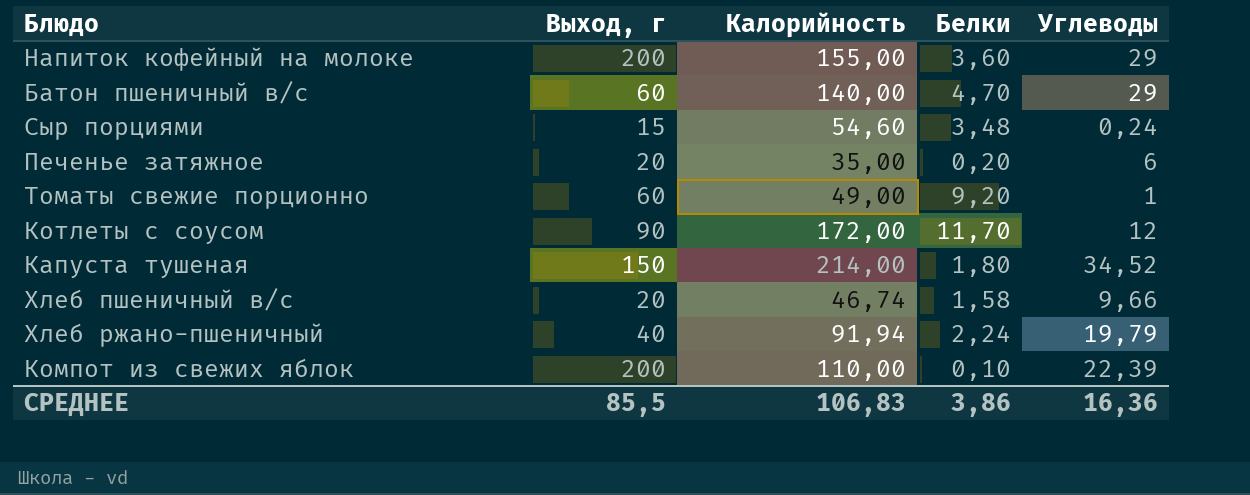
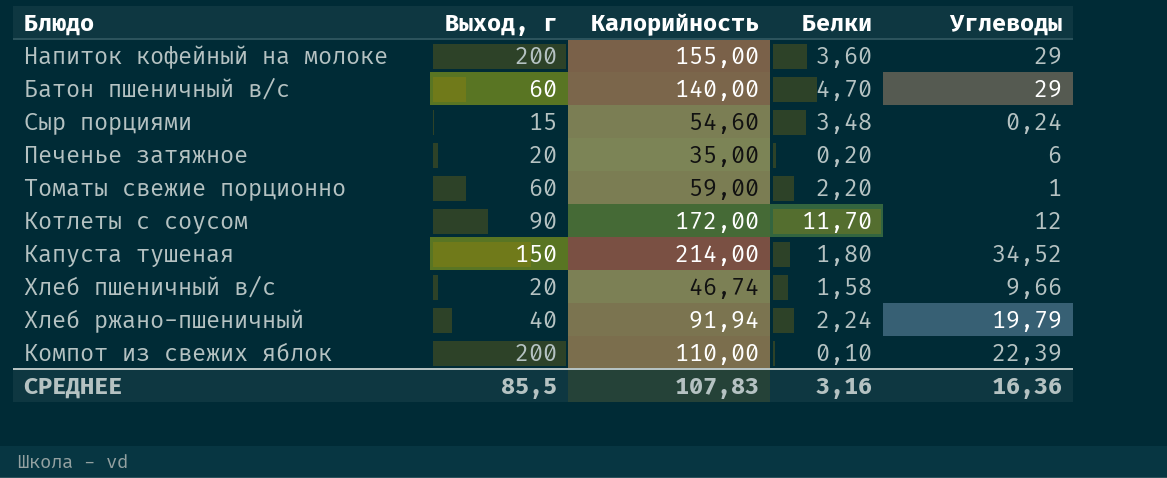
Томаты свежие порционно | Калорийность: 49,00 -> 59,00
Томаты свежие порционно | Белки: 9,20 -> 2,20
СРЕДНЕЕ | Калорийность: 106,83 -> 107,83
СРЕДНЕЕ | Белки: 3,86 -> 3,16

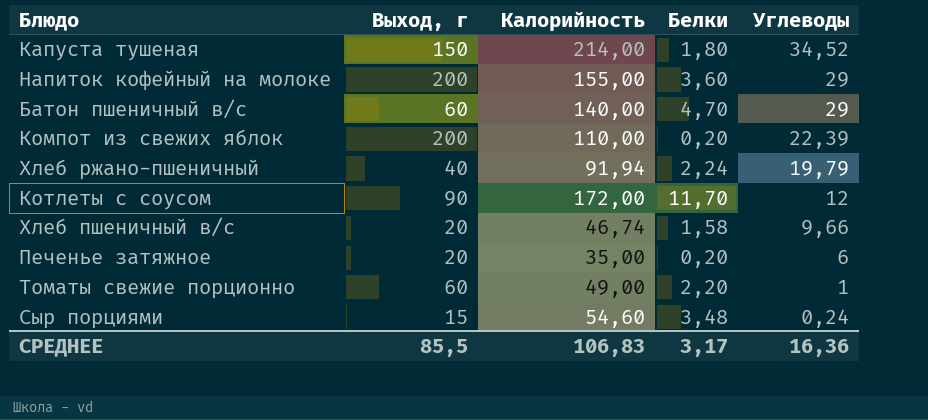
row order: none -> Углеводы descending
Компот из свежих яблок | Белки: 0,10 -> 0,20
Томаты свежие порционно | Калорийность: 59,00 -> 49,00
СРЕДНЕЕ | Калорийность: 107,83 -> 106,83
СРЕДНЕЕ | Белки: 3,16 -> 3,17

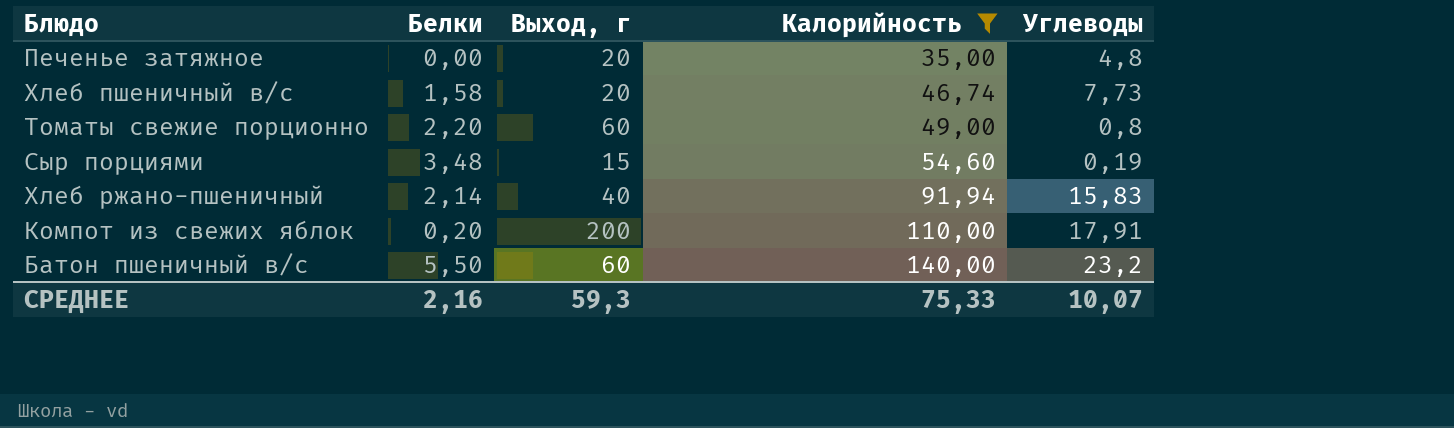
filter: none -> Калорийность <= 140,00
row order: Углеводы descending -> Калорийность ascending
column Белки | position: 4 -> 2
Печенье затяжное | Белки: 0,20 -> 0,00
Печенье затяжное | Углеводы: 6 -> 4,8
Хлеб пшеничный в/с | Углеводы: 9,66 -> 7,73
Томаты свежие порционно | Углеводы: 1 -> 0,8
Сыр порциями | Углеводы: 0,24 -> 0,19
Хлеб ржано-пшеничный | Белки: 2,24 -> 2,14
Хлеб ржано-пшеничный | Углеводы: 19,79 -> 15,83
Компот из свежих яблок | Углеводы: 22,39 -> 17,91
Батон пшеничный в/с | Белки: 4,70 -> 5,50
Батон пшеничный в/с | Углеводы: 29 -> 23,2
СРЕДНЕЕ | Белки: 3,17 -> 2,16
СРЕДНЕЕ | Выход, г: 85,5 -> 59,3
СРЕДНЕЕ | Калорийность: 106,83 -> 75,33
СРЕДНЕЕ | Углеводы: 16,36 -> 10,07

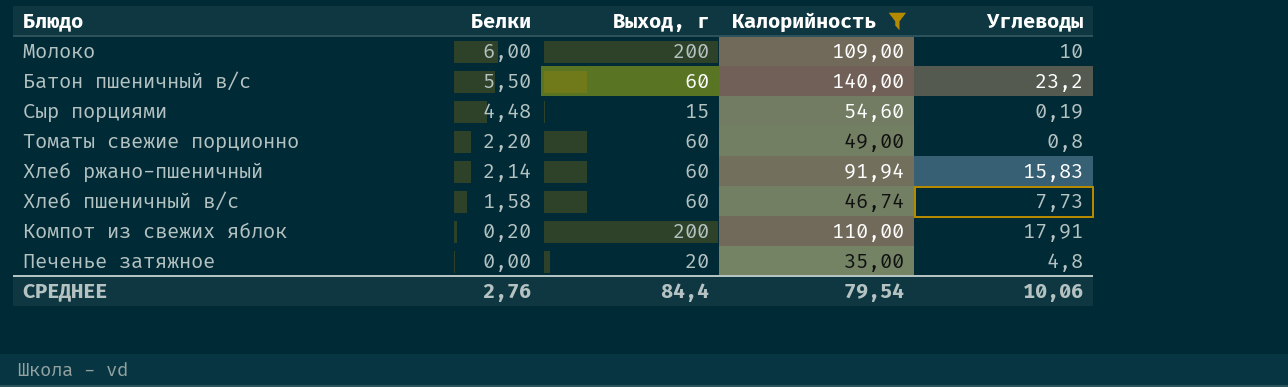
row order: Калорийность ascending -> Белки descending
row Молоко: none -> 6,00 | 200 | 109,00 | 10
Сыр порциями | Белки: 3,48 -> 4,48
Хлеб ржано-пшеничный | Выход, г: 40 -> 60
Хлеб пшеничный в/с | Выход, г: 20 -> 60
СРЕДНЕЕ | Белки: 2,16 -> 2,76
СРЕДНЕЕ | Выход, г: 59,3 -> 84,4
СРЕДНЕЕ | Калорийность: 75,33 -> 79,54
СРЕДНЕЕ | Углеводы: 10,07 -> 10,06

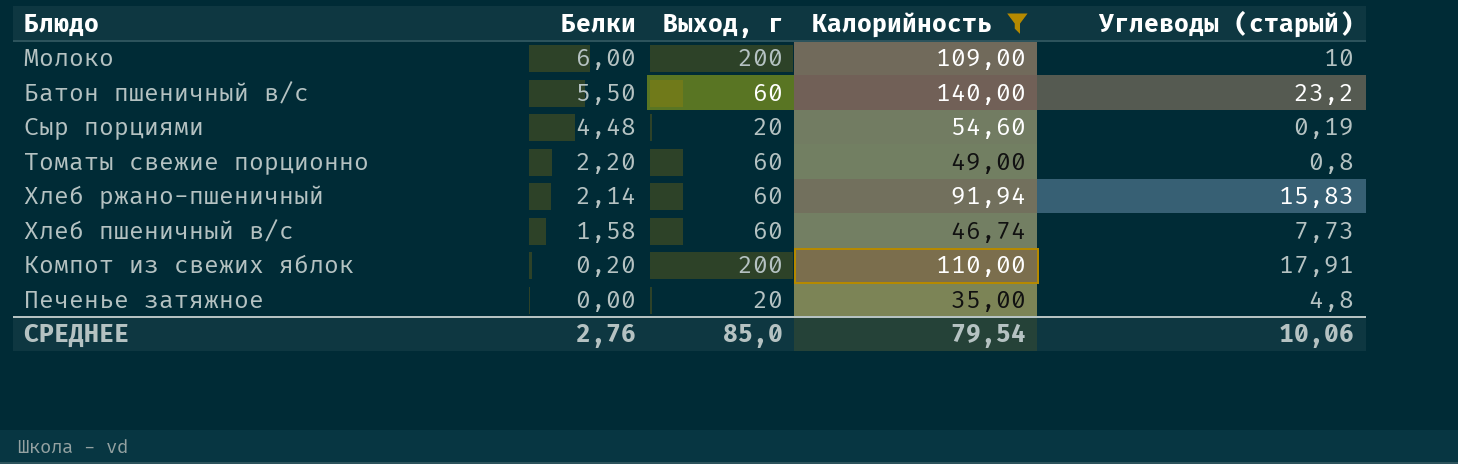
column name: Углеводы -> Углеводы (старый)
Сыр порциями | Выход, г: 15 -> 20
СРЕДНЕЕ | Выход, г: 84,4 -> 85,0

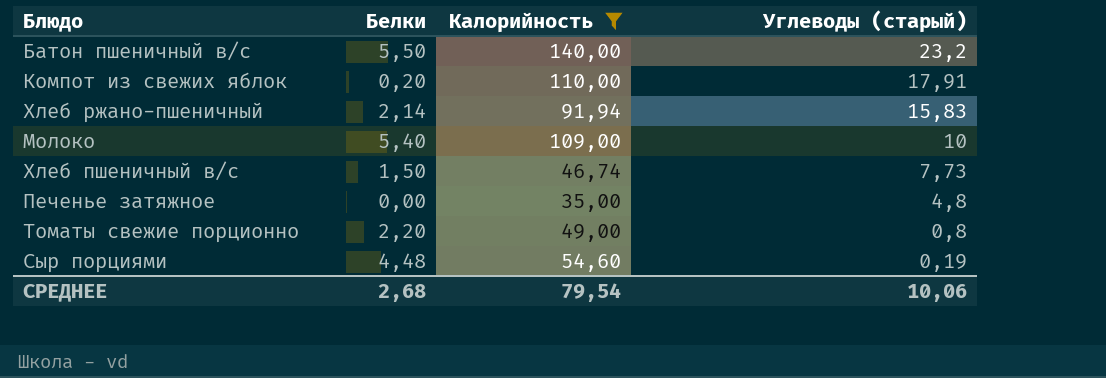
row order: Белки descending -> Углеводы (старый) descending
column Выход, г | position: 3 -> none
Молоко | Белки: 6,00 -> 5,40
Хлеб пшеничный в/с | Белки: 1,58 -> 1,50
СРЕДНЕЕ | Белки: 2,76 -> 2,68

